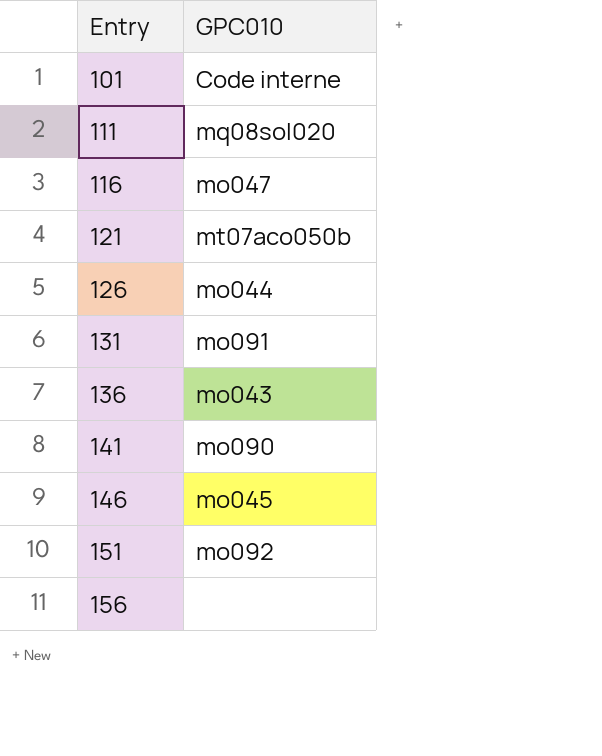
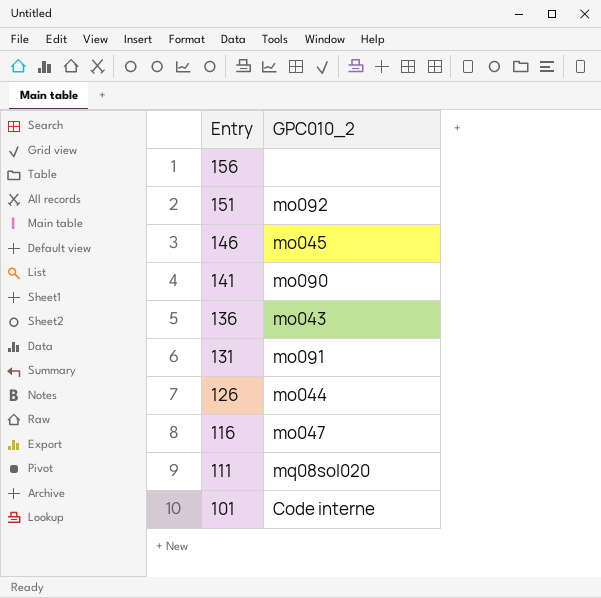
row order: Entry ascending -> Entry descending
column name: GPC010 -> GPC010_2
row 121: mt07aco050b -> none

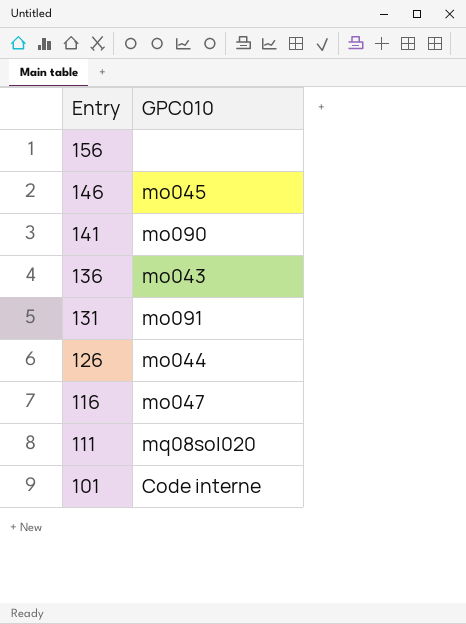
column name: GPC010_2 -> GPC010
row 151: mo092 -> none

